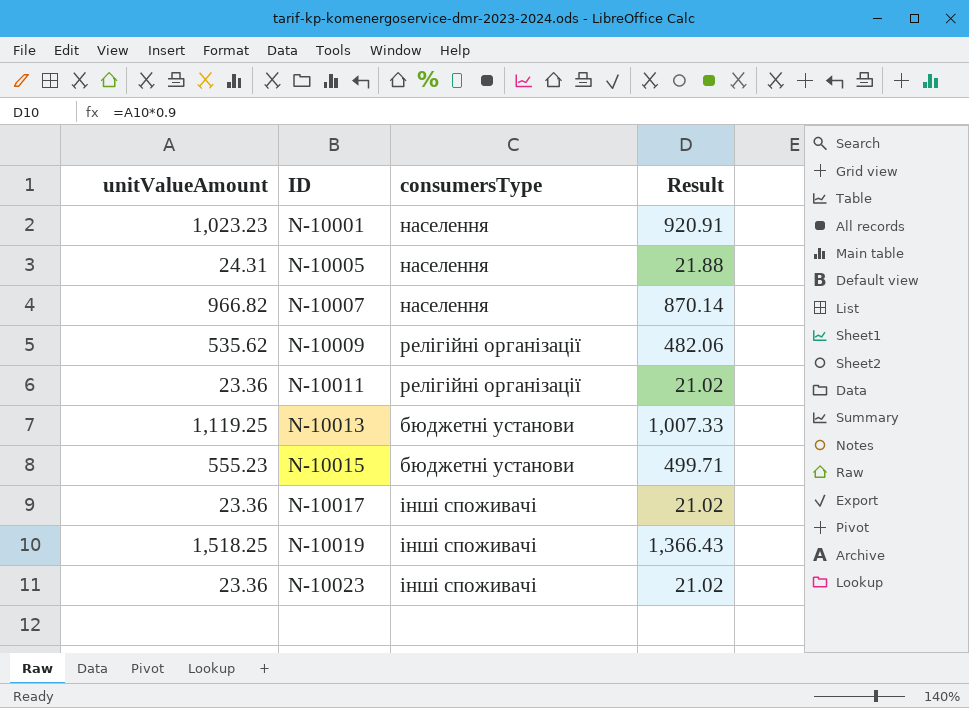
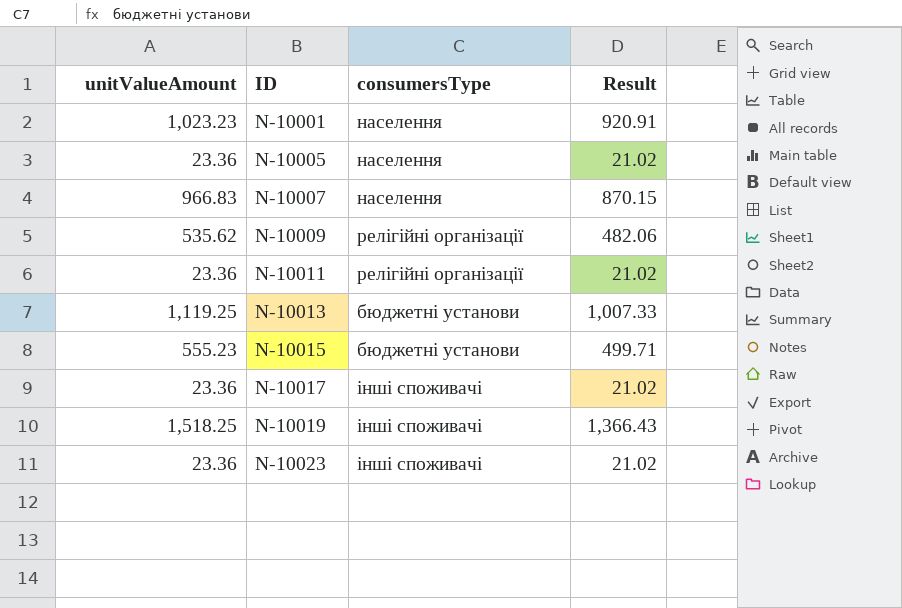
N-10005 | unitValueAmount: 24.31 -> 23.36
N-10005 | Result: 21.88 -> 21.02
N-10007 | unitValueAmount: 966.82 -> 966.83
N-10007 | Result: 870.14 -> 870.15

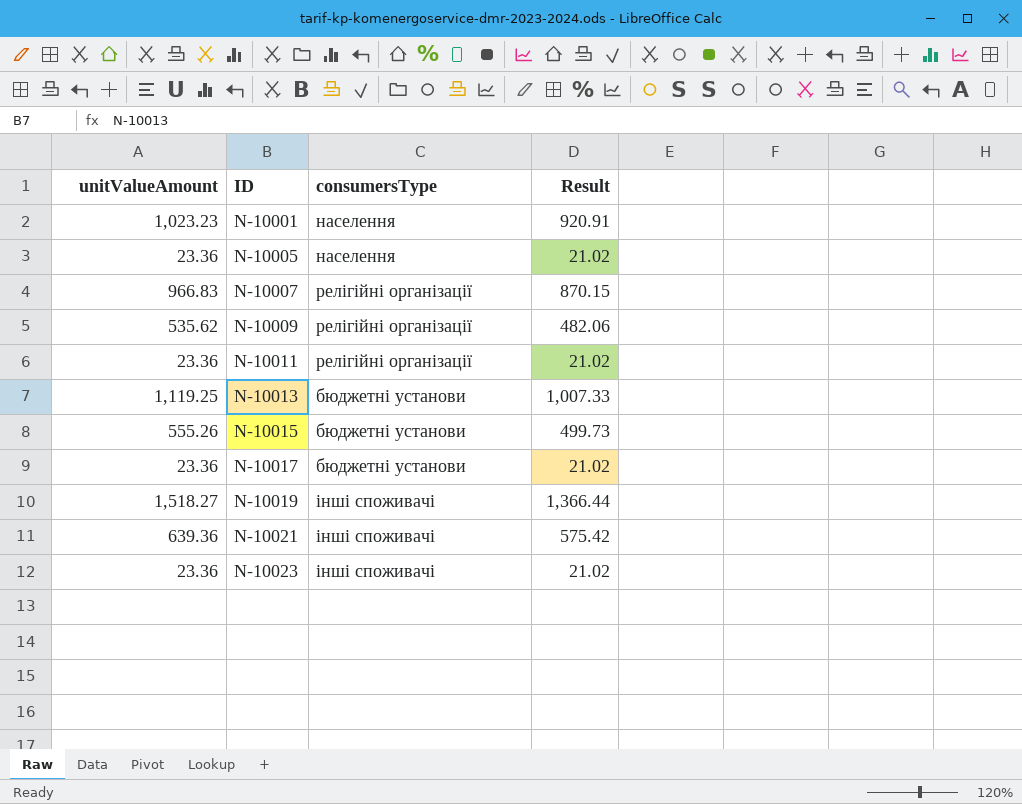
N-10007 | consumersType: населення -> релігійні організації
N-10015 | unitValueAmount: 555.23 -> 555.26
N-10015 | Result: 499.71 -> 499.73
N-10017 | consumersType: інші споживачі -> бюджетні установи
N-10019 | unitValueAmount: 1,518.25 -> 1,518.27
N-10019 | Result: 1,366.43 -> 1,366.44
row N-10021: none -> 639.36 | інші споживачі | 575.42

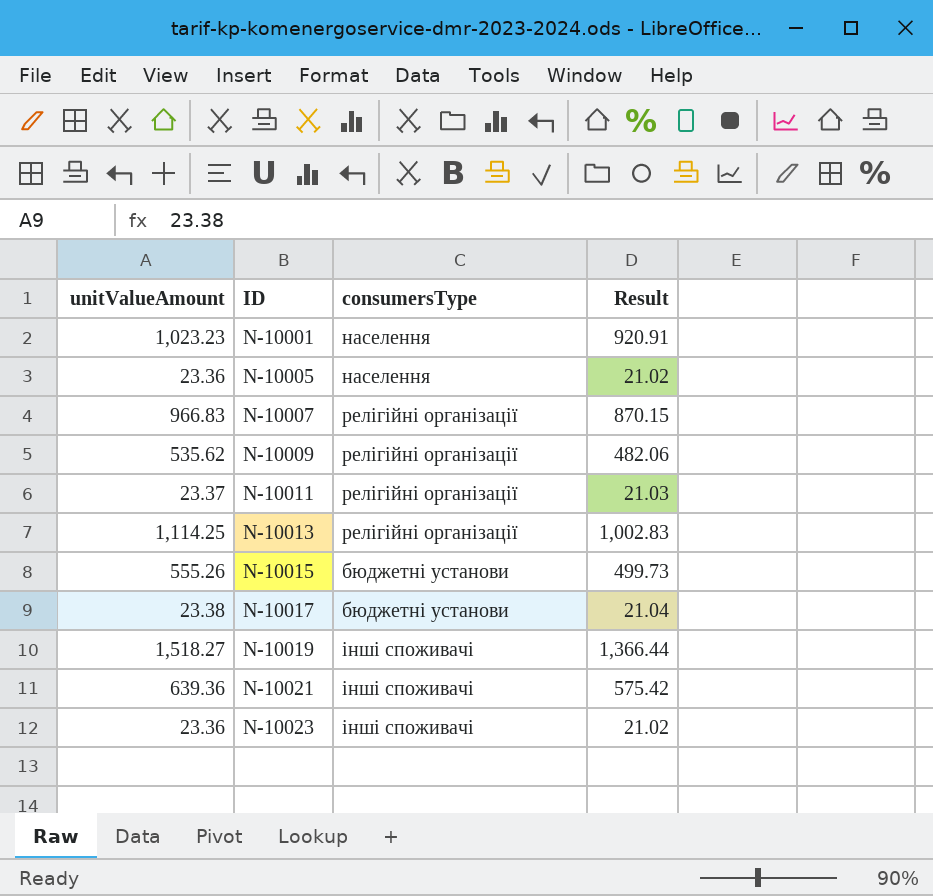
N-10011 | unitValueAmount: 23.36 -> 23.37
N-10011 | Result: 21.02 -> 21.03
N-10013 | unitValueAmount: 1,119.25 -> 1,114.25
N-10013 | consumersType: бюджетні установи -> релігійні організації
N-10013 | Result: 1,007.33 -> 1,002.83
N-10017 | unitValueAmount: 23.36 -> 23.38
N-10017 | Result: 21.02 -> 21.04

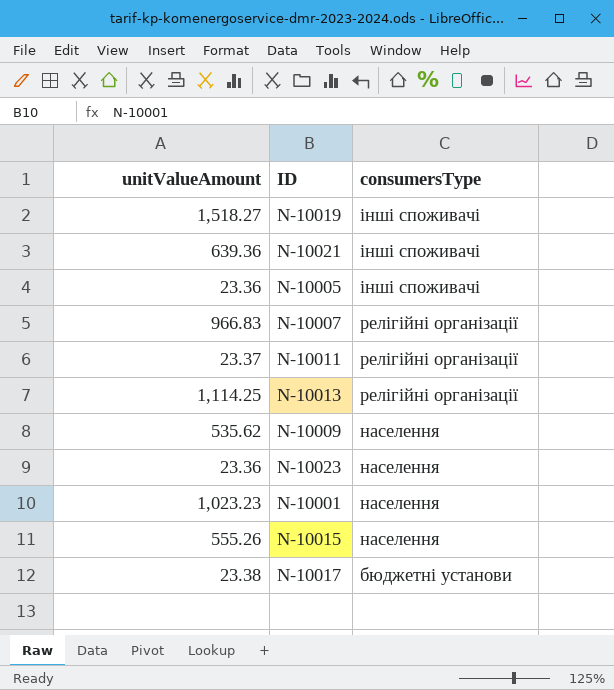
row order: ID ascending -> consumersType descending
column Result | formula: [unitValueAmount] * 0.9 -> none
N-10005 | consumersType: населення -> інші споживачі
N-10009 | consumersType: релігійні організації -> населення
N-10023 | consumersType: інші споживачі -> населення
N-10015 | consumersType: бюджетні установи -> населення

